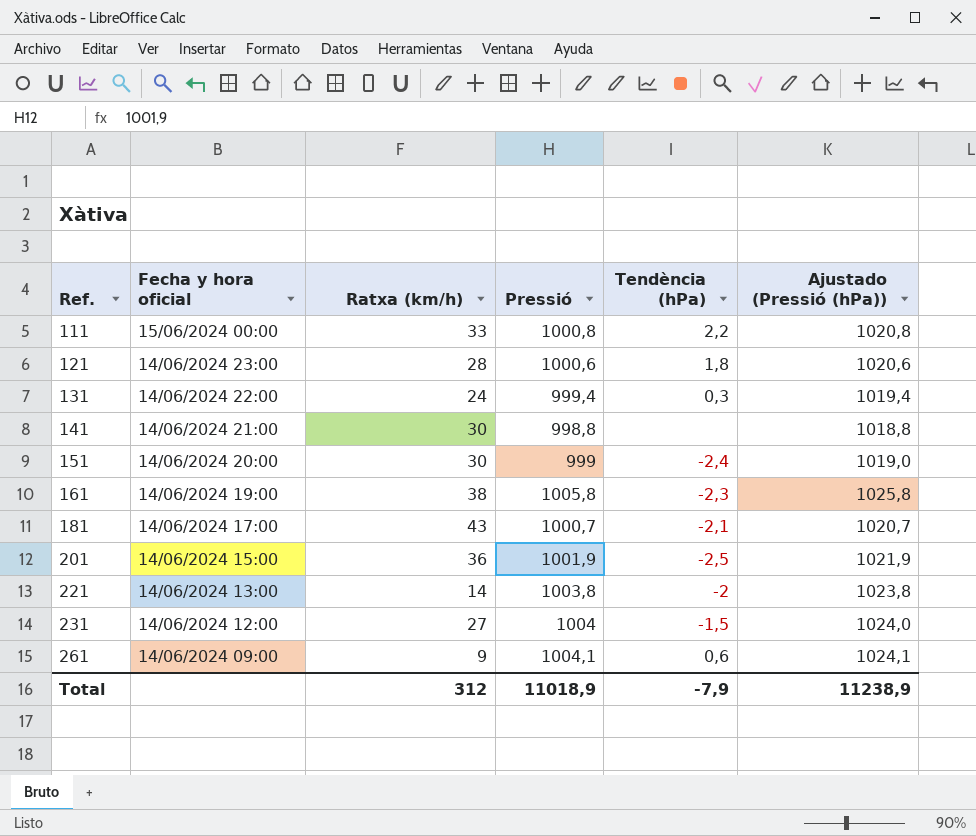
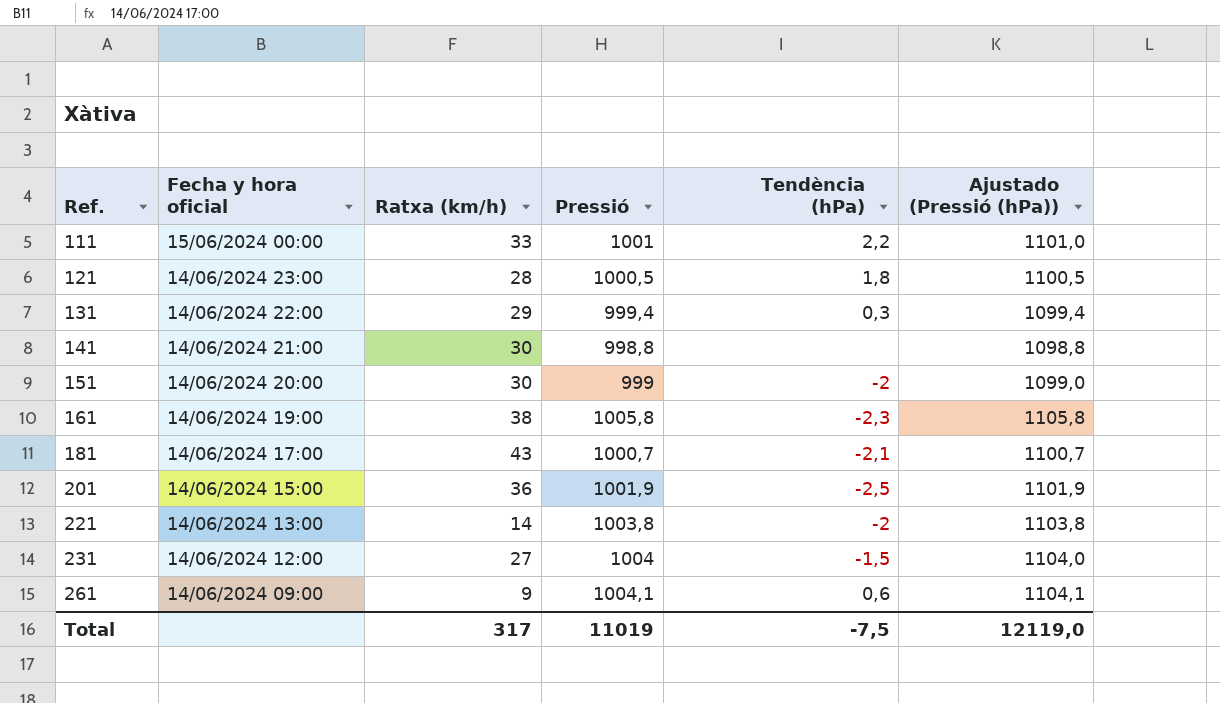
column Ajustado (Pressió (hPa)) | formula: [Pressió] + 20 -> [Pressió] + 100
111 | Pressió: 1000,8 -> 1001
121 | Pressió: 1000,6 -> 1000,5
131 | Ratxa (km/h): 24 -> 29
151 | Tendència (hPa): -2,4 -> -2
Total | Ratxa (km/h): 312 -> 317
Total | Pressió: 11018,9 -> 11019
Total | Tendència (hPa): -7,9 -> -7,5
Total | Ajustado (Pressió (hPa)): 11238,9 -> 12119,0

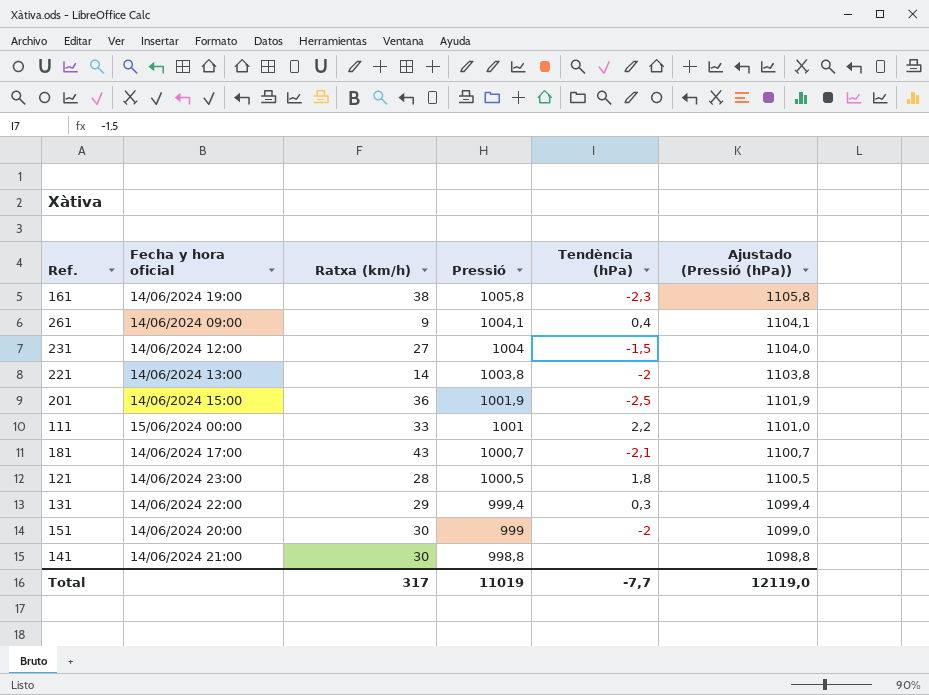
row order: Ref. ascending -> Pressió descending
261 | Tendència (hPa): 0,6 -> 0,4
Total | Tendència (hPa): -7,5 -> -7,7

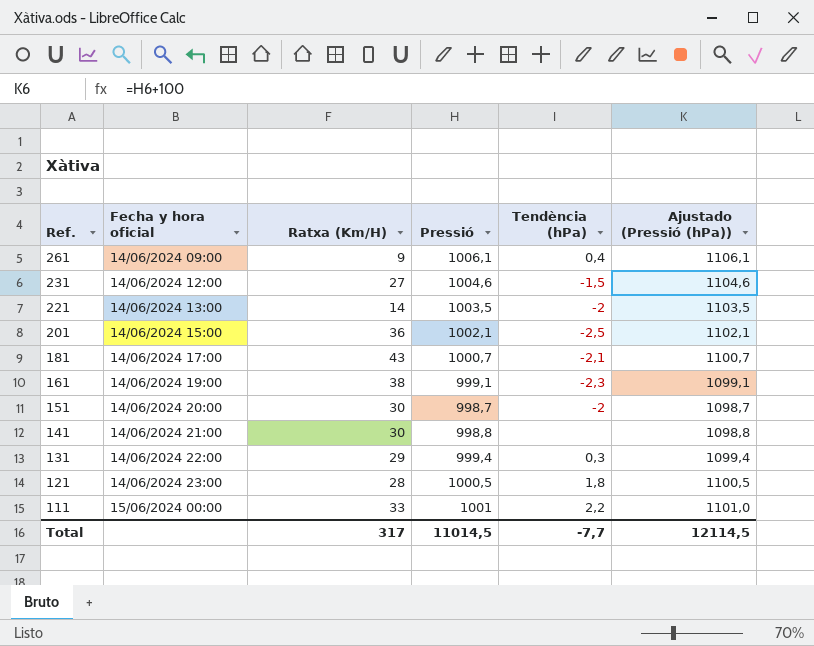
row order: Pressió descending -> Ref. descending
column name: Ratxa (km/h) -> Ratxa (Km/H)
261 | Pressió: 1004,1 -> 1006,1
261 | Ajustado (Pressió (hPa)): 1104,1 -> 1106,1
231 | Pressió: 1004 -> 1004,6
231 | Ajustado (Pressió (hPa)): 1104,0 -> 1104,6
221 | Pressió: 1003,8 -> 1003,5
221 | Ajustado (Pressió (hPa)): 1103,8 -> 1103,5
201 | Pressió: 1001,9 -> 1002,1
201 | Ajustado (Pressió (hPa)): 1101,9 -> 1102,1
161 | Pressió: 1005,8 -> 999,1
161 | Ajustado (Pressió (hPa)): 1105,8 -> 1099,1
151 | Pressió: 999 -> 998,7
151 | Ajustado (Pressió (hPa)): 1099,0 -> 1098,7
Total | Pressió: 11019 -> 11014,5
Total | Ajustado (Pressió (hPa)): 12119,0 -> 12114,5

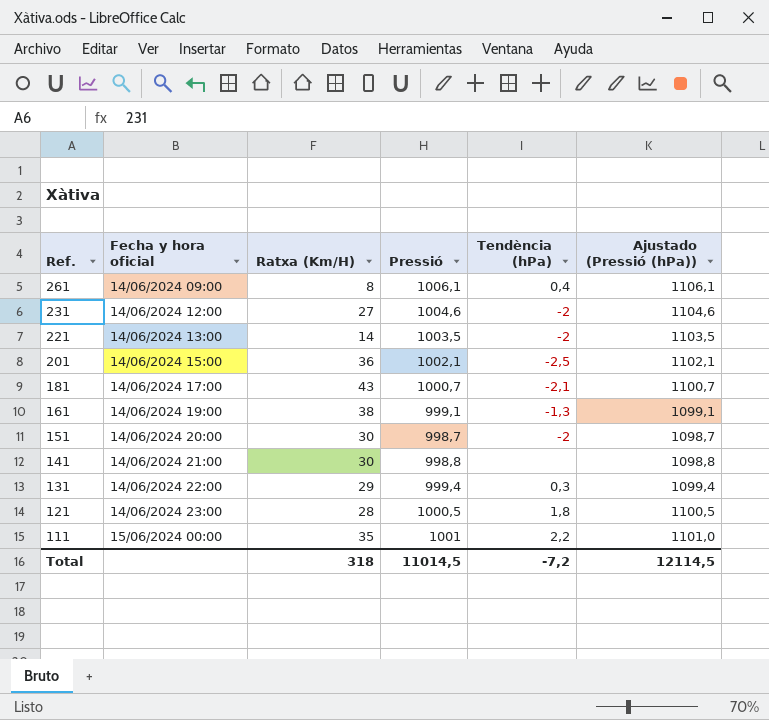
261 | Ratxa (Km/H): 9 -> 8
231 | Tendència (hPa): -1,5 -> -2
161 | Tendència (hPa): -2,3 -> -1,3
111 | Ratxa (Km/H): 33 -> 35
Total | Ratxa (Km/H): 317 -> 318
Total | Tendència (hPa): -7,7 -> -7,2

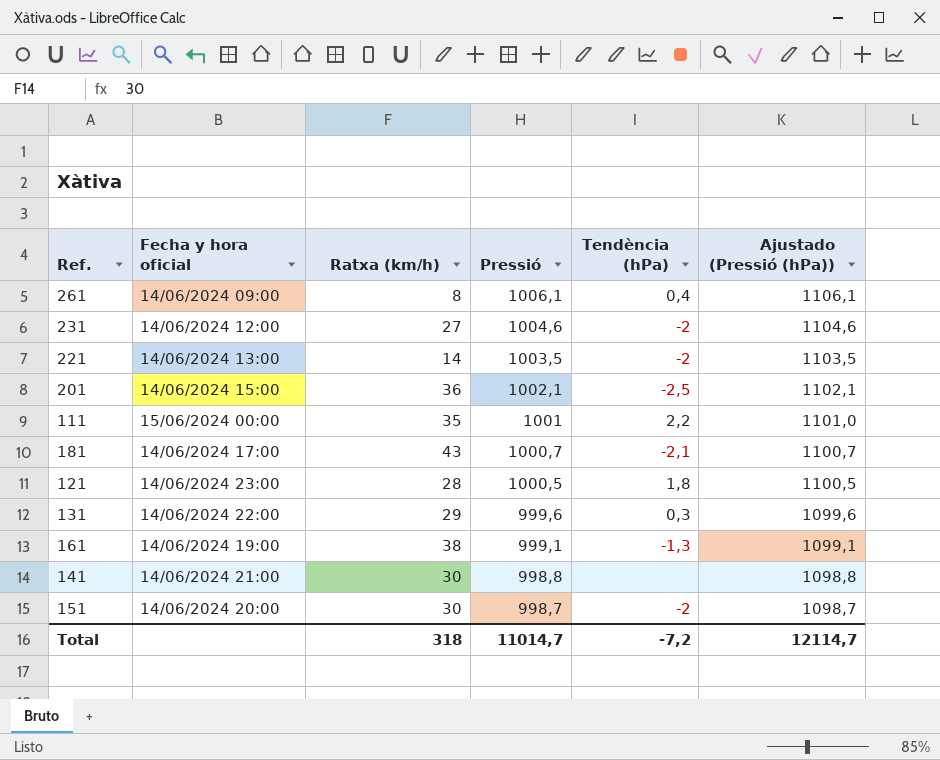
row order: Ref. descending -> Pressió descending
column name: Ratxa (Km/H) -> Ratxa (km/h)
131 | Pressió: 999,4 -> 999,6
131 | Ajustado (Pressió (hPa)): 1099,4 -> 1099,6
Total | Pressió: 11014,5 -> 11014,7
Total | Ajustado (Pressió (hPa)): 12114,5 -> 12114,7

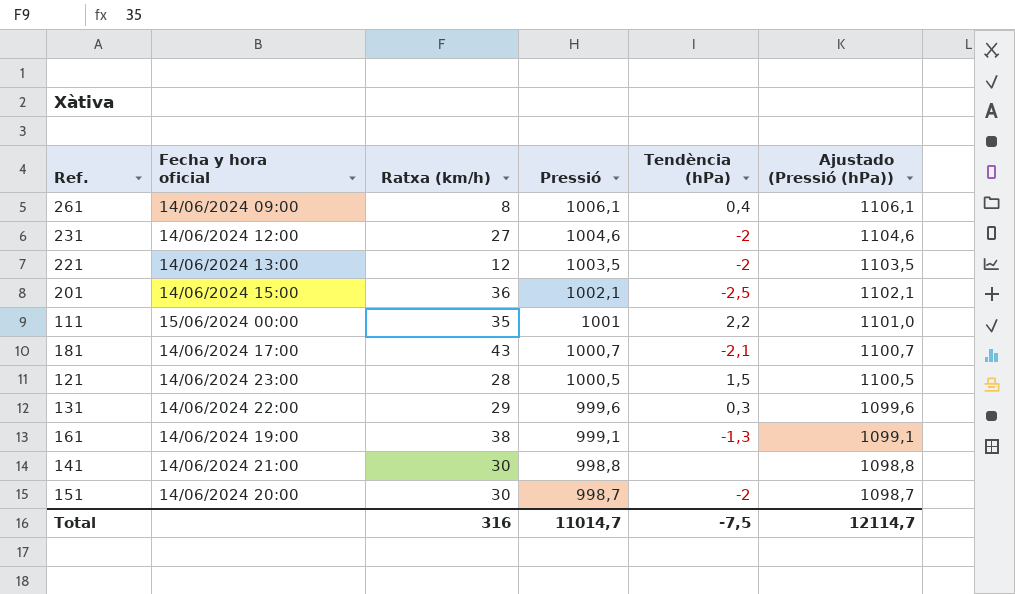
221 | Ratxa (km/h): 14 -> 12
121 | Tendència (hPa): 1,8 -> 1,5
Total | Ratxa (km/h): 318 -> 316
Total | Tendència (hPa): -7,2 -> -7,5

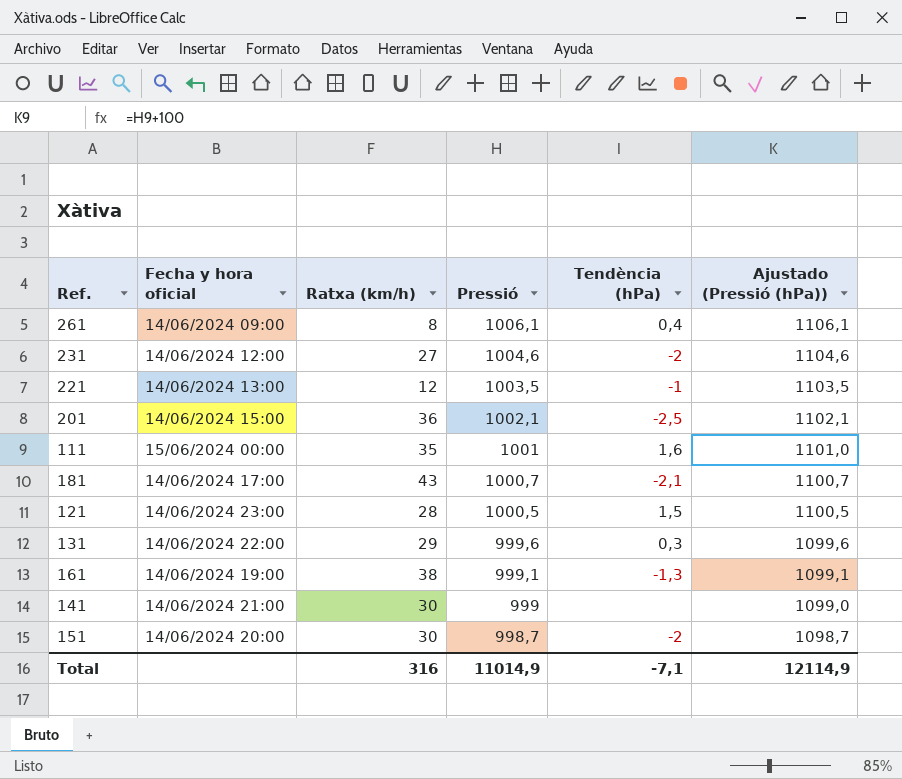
221 | Tendència (hPa): -2 -> -1
111 | Tendència (hPa): 2,2 -> 1,6
141 | Pressió: 998,8 -> 999
141 | Ajustado (Pressió (hPa)): 1098,8 -> 1099,0
Total | Pressió: 11014,7 -> 11014,9
Total | Tendència (hPa): -7,5 -> -7,1
Total | Ajustado (Pressió (hPa)): 12114,7 -> 12114,9

